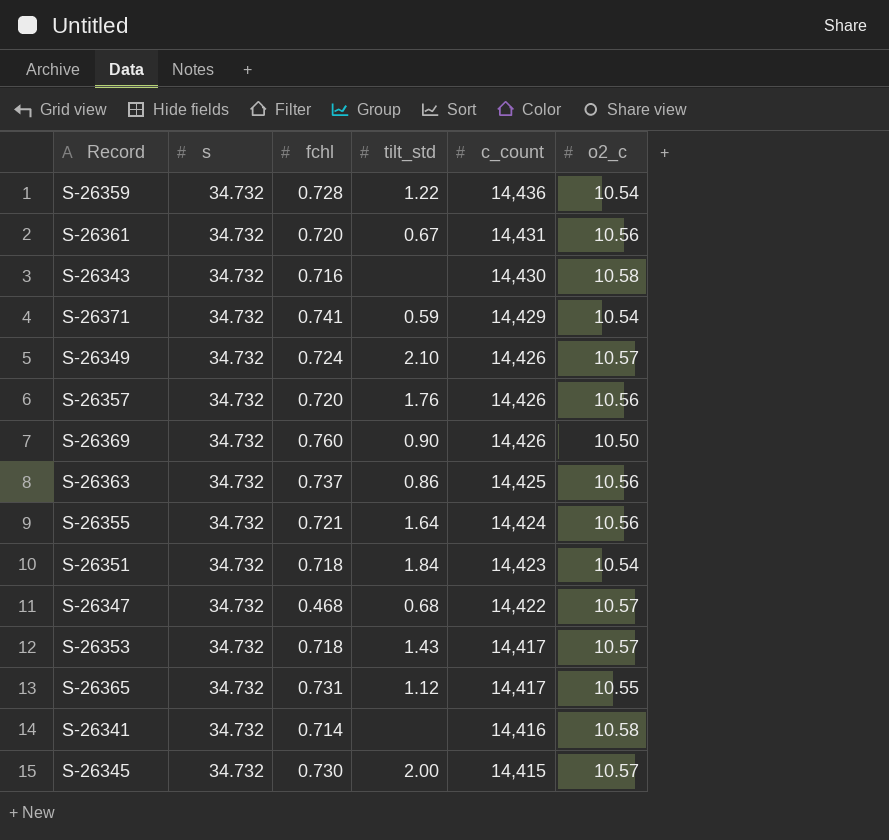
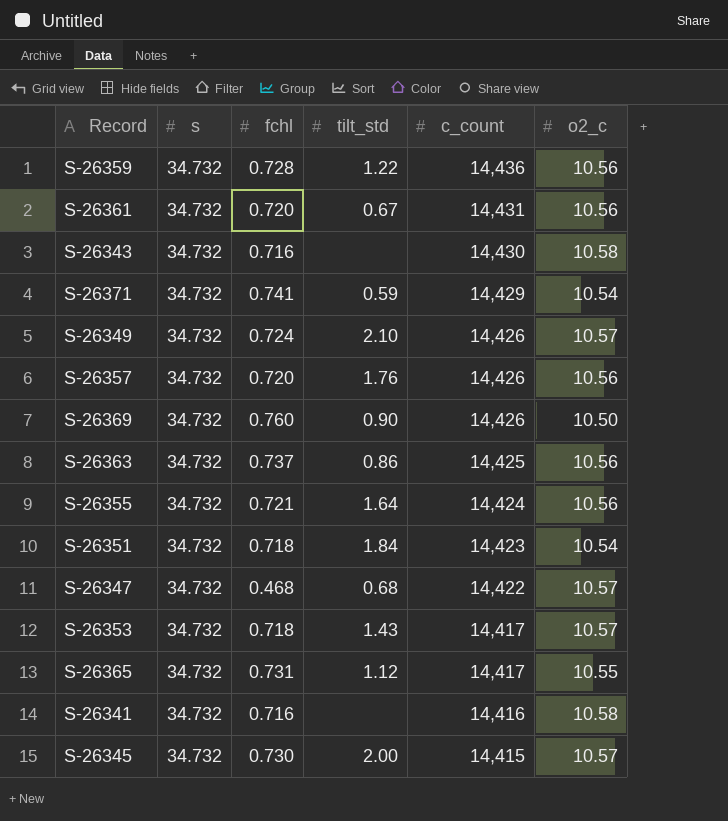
S-26359 | o2_c: 10.54 -> 10.56
S-26341 | fchl: 0.714 -> 0.716

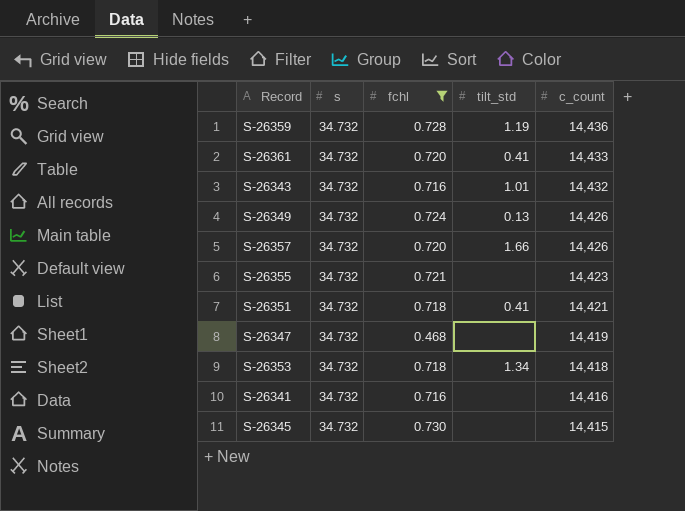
filter: none -> fchl <= 0.730
column o2_c | position: 6 -> none
S-26359 | tilt_std: 1.22 -> 1.19
S-26361 | tilt_std: 0.67 -> 0.41
S-26361 | c_count: 14,431 -> 14,433
S-26343 | tilt_std: none -> 1.01
S-26343 | c_count: 14,430 -> 14,432
S-26349 | tilt_std: 2.10 -> 0.13
S-26357 | tilt_std: 1.76 -> 1.66
S-26355 | tilt_std: 1.64 -> none
S-26355 | c_count: 14,424 -> 14,423
S-26351 | tilt_std: 1.84 -> 0.41
S-26351 | c_count: 14,423 -> 14,421
S-26347 | tilt_std: 0.68 -> none
S-26347 | c_count: 14,422 -> 14,419
S-26353 | tilt_std: 1.43 -> 1.34
S-26353 | c_count: 14,417 -> 14,418
S-26345 | tilt_std: 2.00 -> none

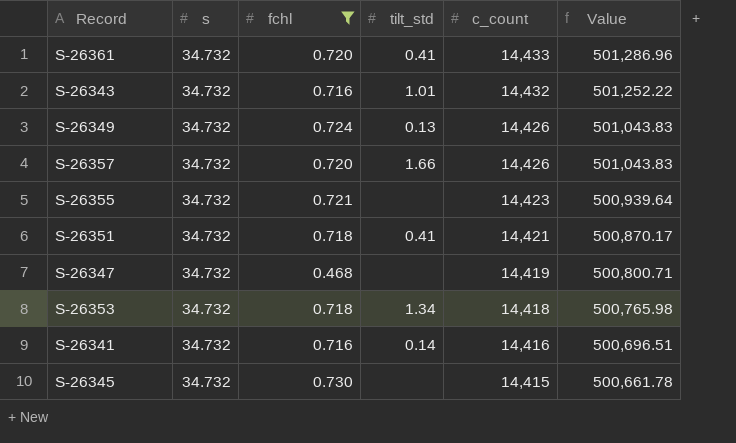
column Value | formula: none -> [s] * [c_count]
row S-26359: 34.732 | 0.728 | 1.19 | 14,436 -> none
S-26341 | tilt_std: none -> 0.14

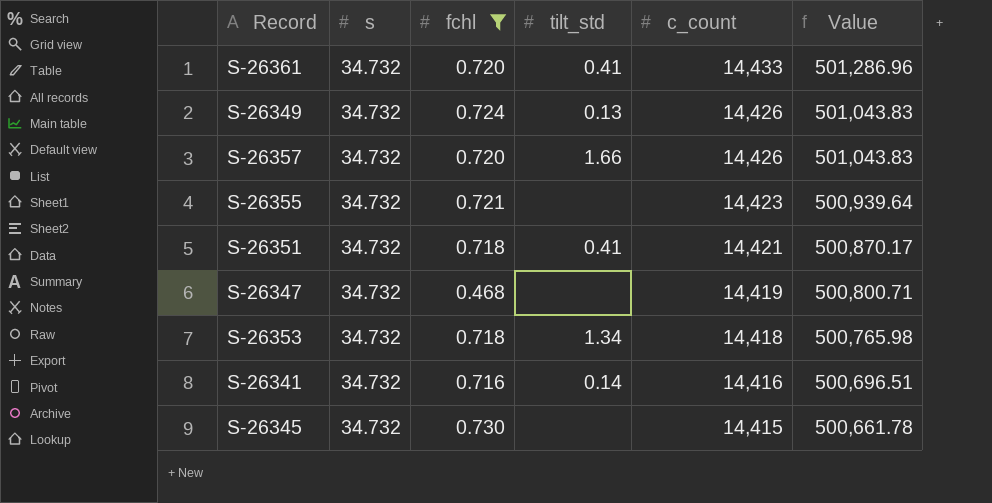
row S-26343: 34.732 | 0.716 | 1.01 | 14,432 | 501,252.22 -> none

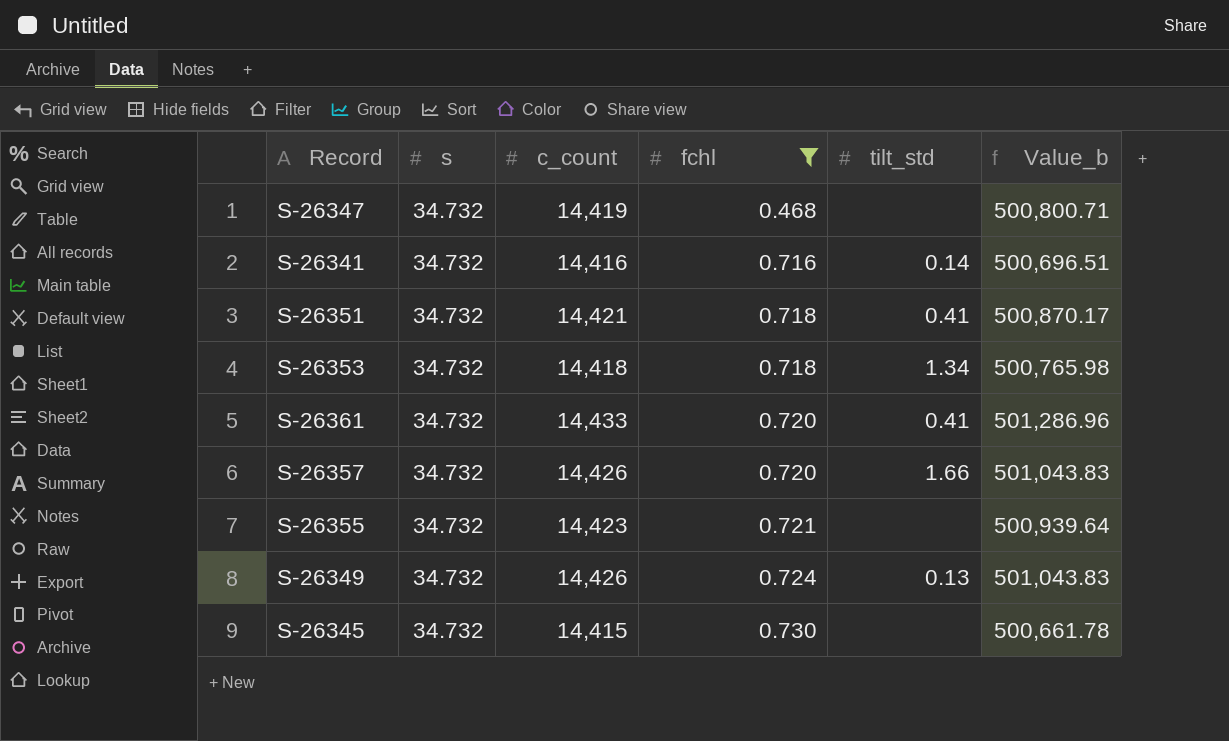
row order: c_count descending -> fchl ascending
column c_count | position: 5 -> 3
column name: Value -> Value_b

